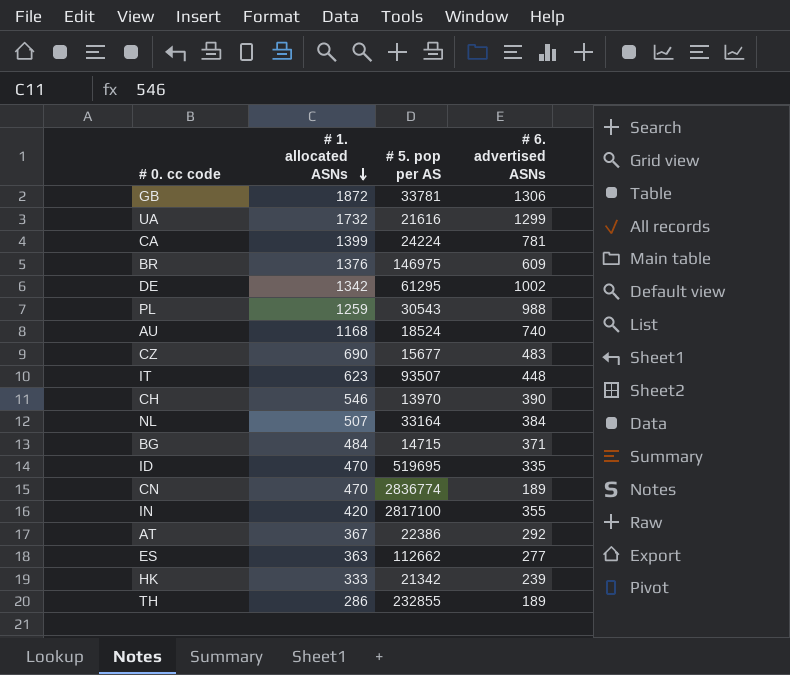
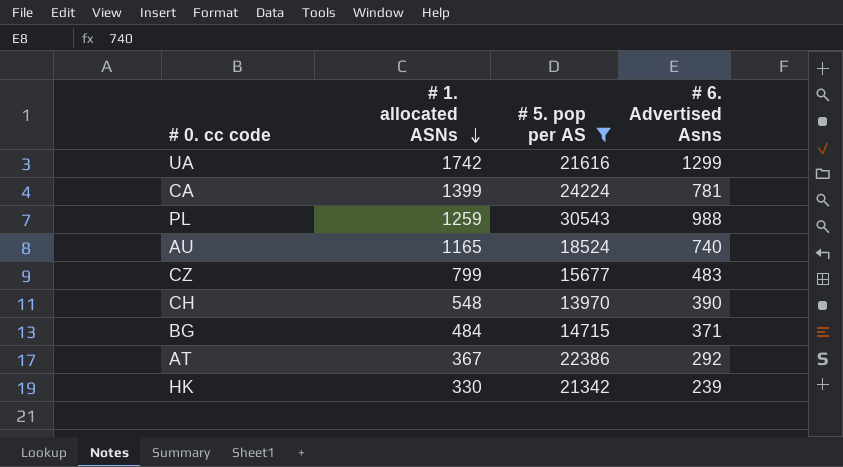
filter: none -> # 5. pop per AS <= 30543
column name: # 6. advertised ASNs -> # 6. Advertised Asns
UA | # 1. allocated ASNs: 1732 -> 1742
AU | # 1. allocated ASNs: 1168 -> 1165
CZ | # 1. allocated ASNs: 690 -> 799
CH | # 1. allocated ASNs: 546 -> 548
HK | # 1. allocated ASNs: 333 -> 330

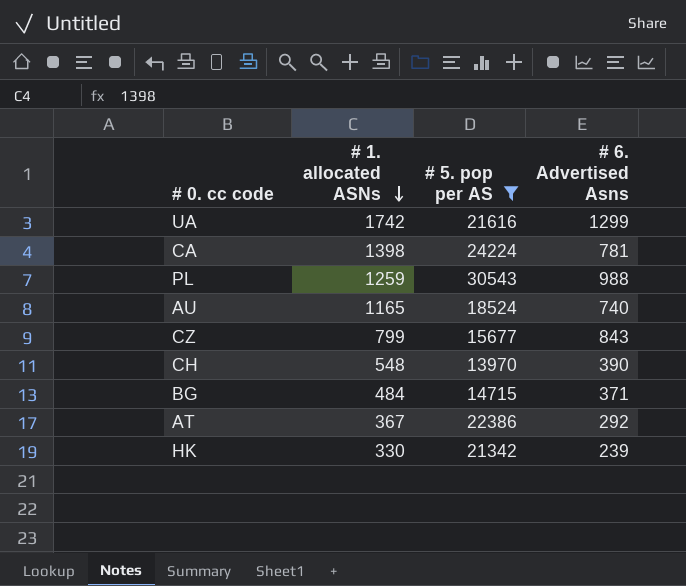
CA | # 1. allocated ASNs: 1399 -> 1398
CZ | # 6. Advertised Asns: 483 -> 843

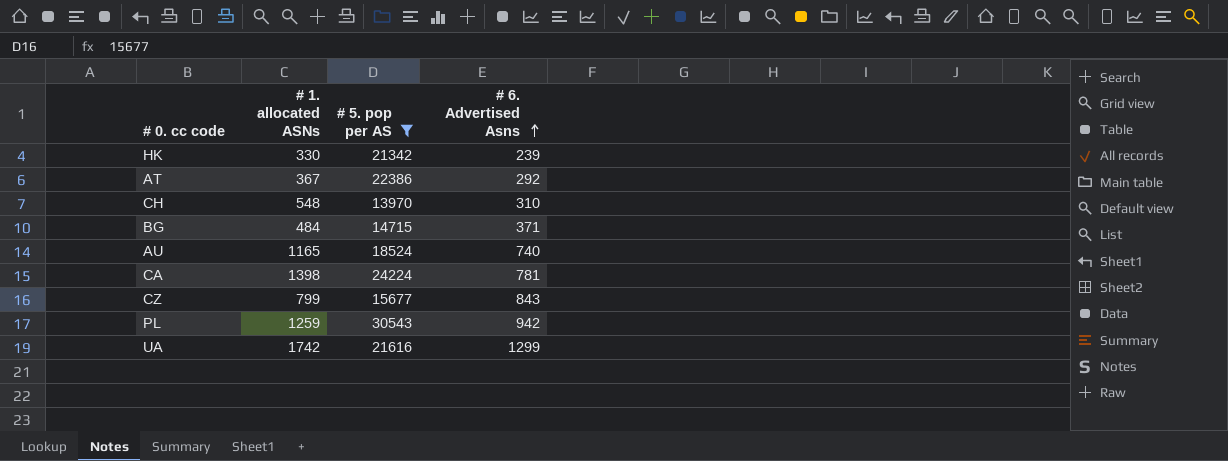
row order: # 1. allocated ASNs descending -> # 6. Advertised Asns ascending
CH | # 6. Advertised Asns: 390 -> 310
PL | # 6. Advertised Asns: 988 -> 942

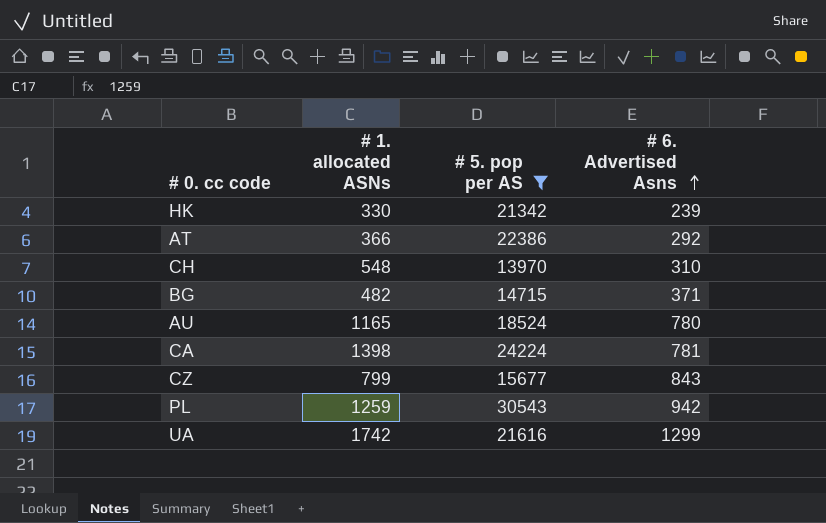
AT | # 1. allocated ASNs: 367 -> 366
BG | # 1. allocated ASNs: 484 -> 482
AU | # 6. Advertised Asns: 740 -> 780

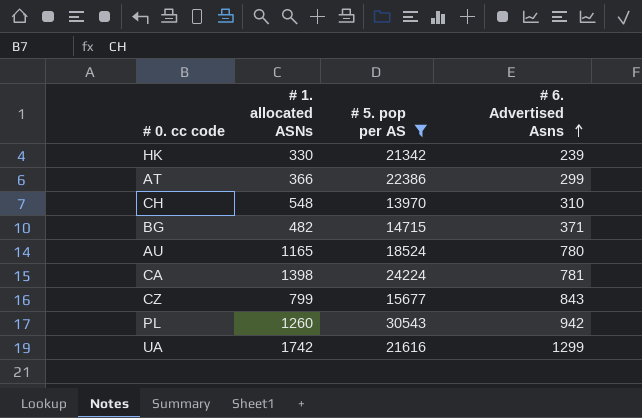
AT | # 6. Advertised Asns: 292 -> 299
PL | # 1. allocated ASNs: 1259 -> 1260

